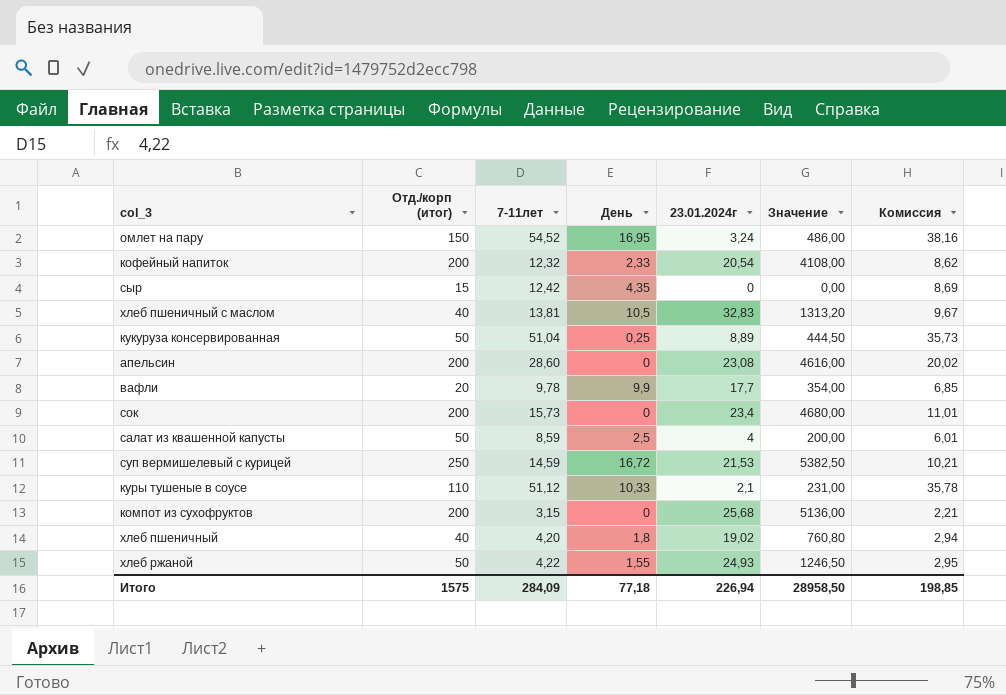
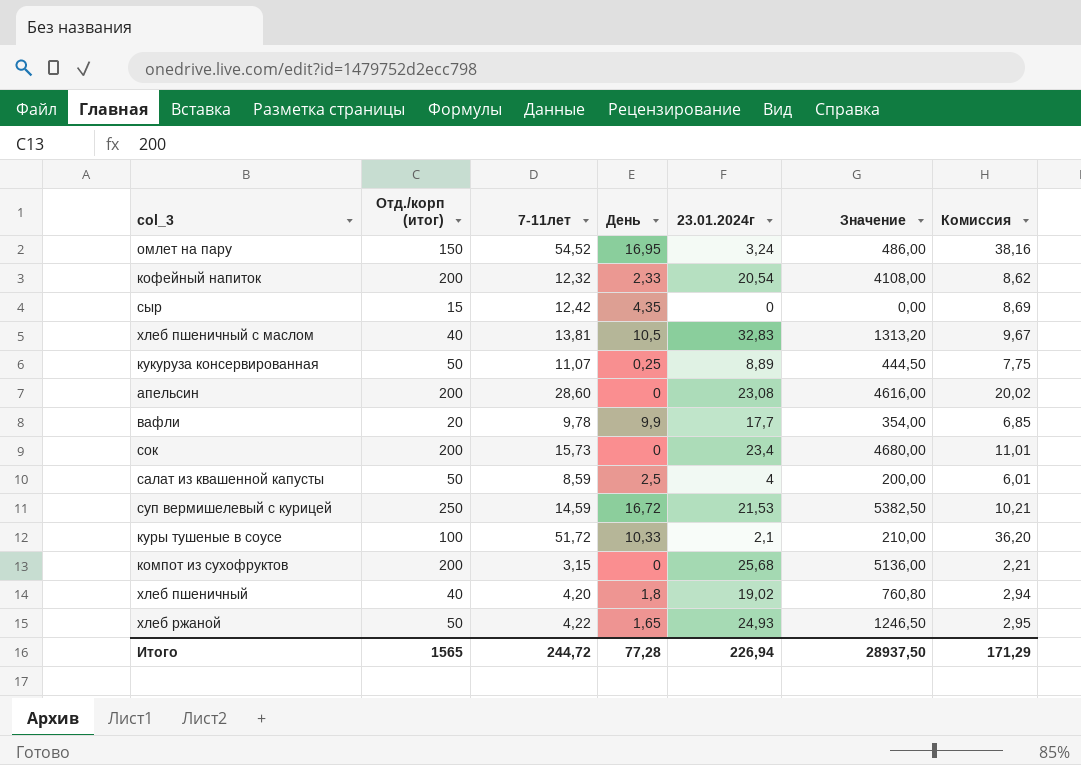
кукуруза консервированная | 7-11лет: 51,04 -> 11,07
кукуруза консервированная | Комиссия: 35,73 -> 7,75
куры тушеные в соусе | Отд./корп (итог): 110 -> 100
куры тушеные в соусе | 7-11лет: 51,12 -> 51,72
куры тушеные в соусе | Значение: 231,00 -> 210,00
куры тушеные в соусе | Комиссия: 35,78 -> 36,20
хлеб ржаной | День: 1,55 -> 1,65
Итого | Отд./корп (итог): 1575 -> 1565
Итого | 7-11лет: 284,09 -> 244,72
Итого | День: 77,18 -> 77,28
Итого | Значение: 28958,50 -> 28937,50
Итого | Комиссия: 198,85 -> 171,29

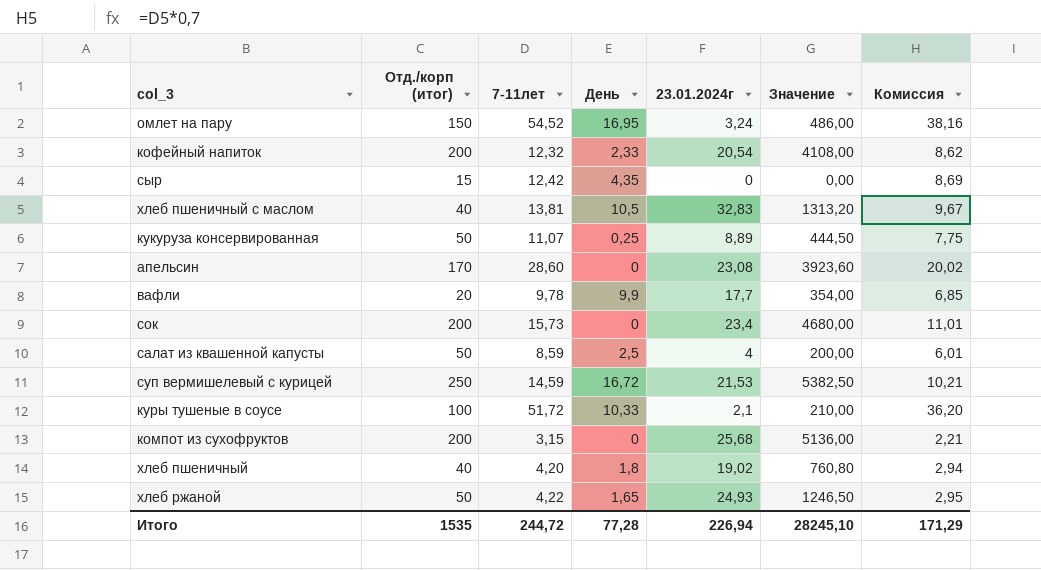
апельсин | Отд./корп (итог): 200 -> 170
апельсин | Значение: 4616,00 -> 3923,60
Итого | Отд./корп (итог): 1565 -> 1535
Итого | Значение: 28937,50 -> 28245,10

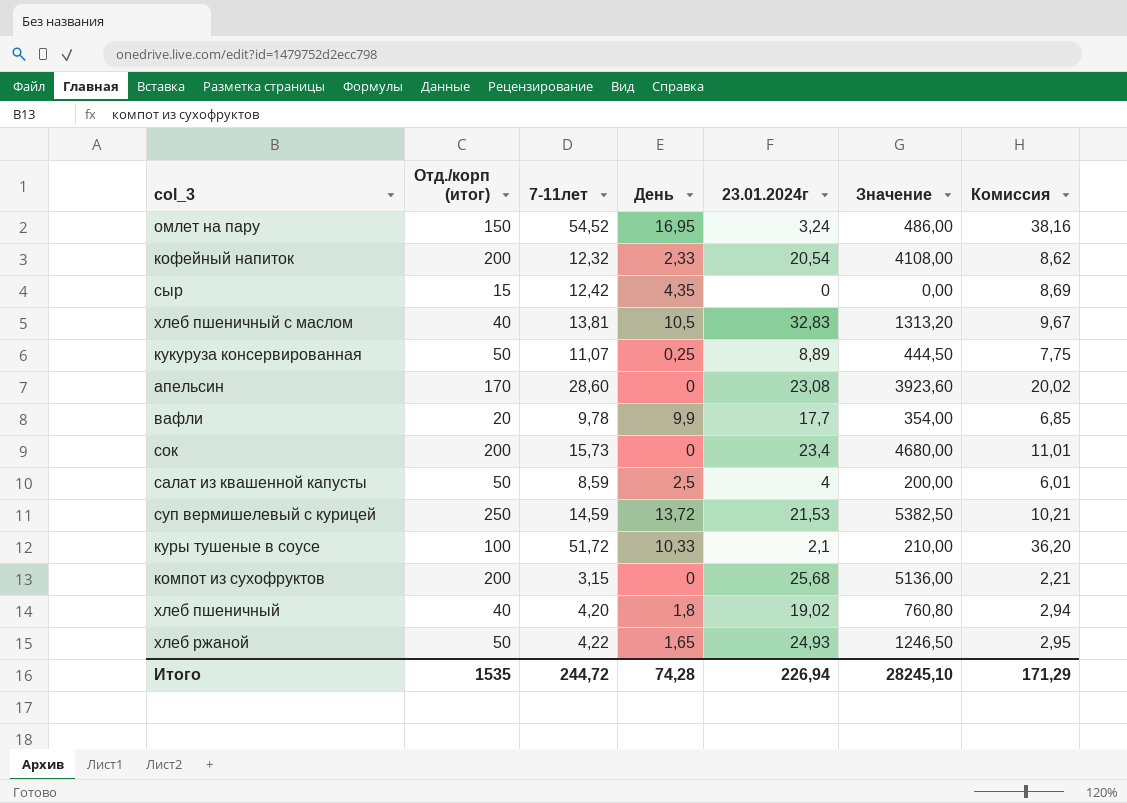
суп вермишелевый с курицей | День: 16,72 -> 13,72
Итого | День: 77,28 -> 74,28

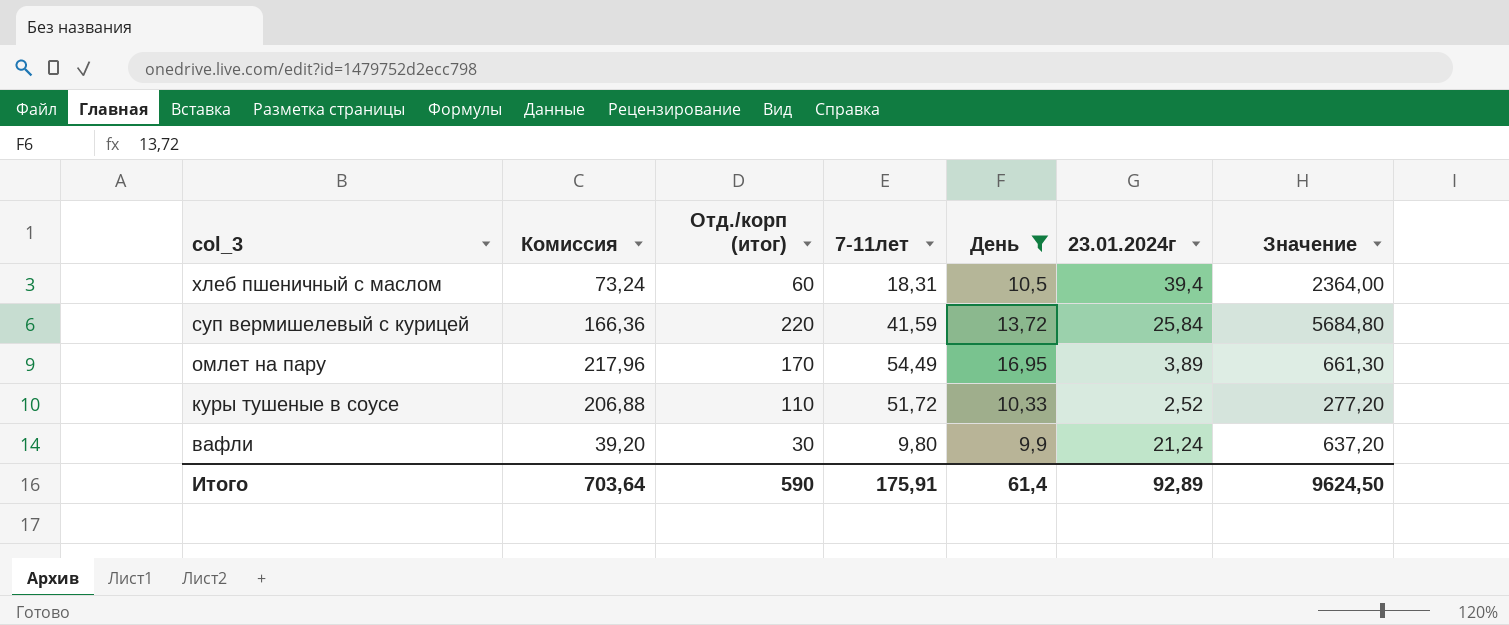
filter: none -> День >= 9,9
row order: none -> col_3 descending
column Комиссия | formula: [7-11лет] * 0,7 -> [7-11лет] * 4
column Комиссия | position: 7 -> 2
хлеб пшеничный с маслом | Отд./корп (итог): 40 -> 60
хлеб пшеничный с маслом | 7-11лет: 13,81 -> 18,31
хлеб пшеничный с маслом | 23.01.2024г: 32,83 -> 39,4
хлеб пшеничный с маслом | Значение: 1313,20 -> 2364,00
суп вермишелевый с курицей | Отд./корп (итог): 250 -> 220
суп вермишелевый с курицей | 7-11лет: 14,59 -> 41,59
суп вермишелевый с курицей | 23.01.2024г: 21,53 -> 25,84
суп вермишелевый с курицей | Значение: 5382,50 -> 5684,80
омлет на пару | Отд./корп (итог): 150 -> 170
омлет на пару | 7-11лет: 54,52 -> 54,49
омлет на пару | 23.01.2024г: 3,24 -> 3,89
омлет на пару | Значение: 486,00 -> 661,30
куры тушеные в соусе | Отд./корп (итог): 100 -> 110
куры тушеные в соусе | 23.01.2024г: 2,1 -> 2,52
куры тушеные в соусе | Значение: 210,00 -> 277,20
вафли | Отд./корп (итог): 20 -> 30
вафли | 7-11лет: 9,78 -> 9,80
вафли | 23.01.2024г: 17,7 -> 21,24
вафли | Значение: 354,00 -> 637,20
Итого | Комиссия: 171,29 -> 703,64
Итого | Отд./корп (итог): 1535 -> 590
Итого | 7-11лет: 244,72 -> 175,91
Итого | День: 74,28 -> 61,4
Итого | 23.01.2024г: 226,94 -> 92,89
Итого | Значение: 28245,10 -> 9624,50

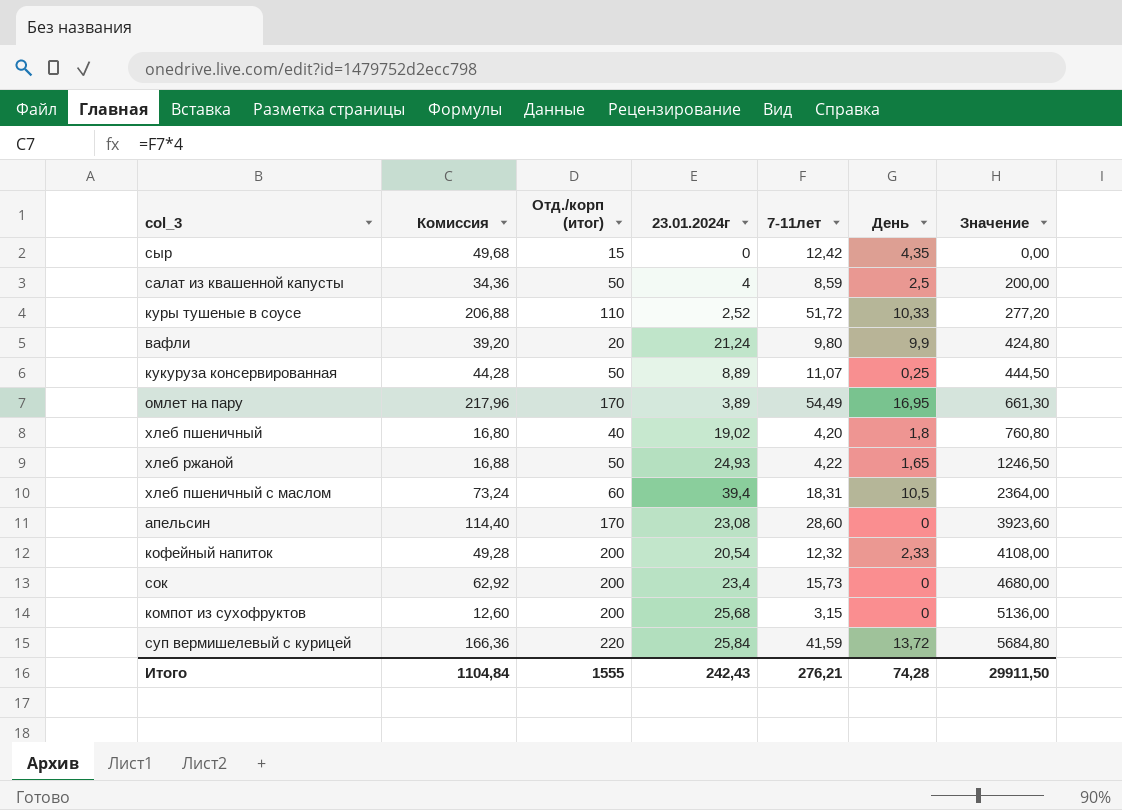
filter: День >= 9,9 -> none
row order: col_3 descending -> Значение ascending
column 23.01.2024г | position: 6 -> 4
вафли | Отд./корп (итог): 30 -> 20
вафли | Значение: 637,20 -> 424,80
Итого | Комиссия: 703,64 -> 1104,84
Итого | Отд./корп (итог): 590 -> 1555
Итого | 23.01.2024г: 92,89 -> 242,43
Итого | 7-11лет: 175,91 -> 276,21
Итого | День: 61,4 -> 74,28
Итого | Значение: 9624,50 -> 29911,50

